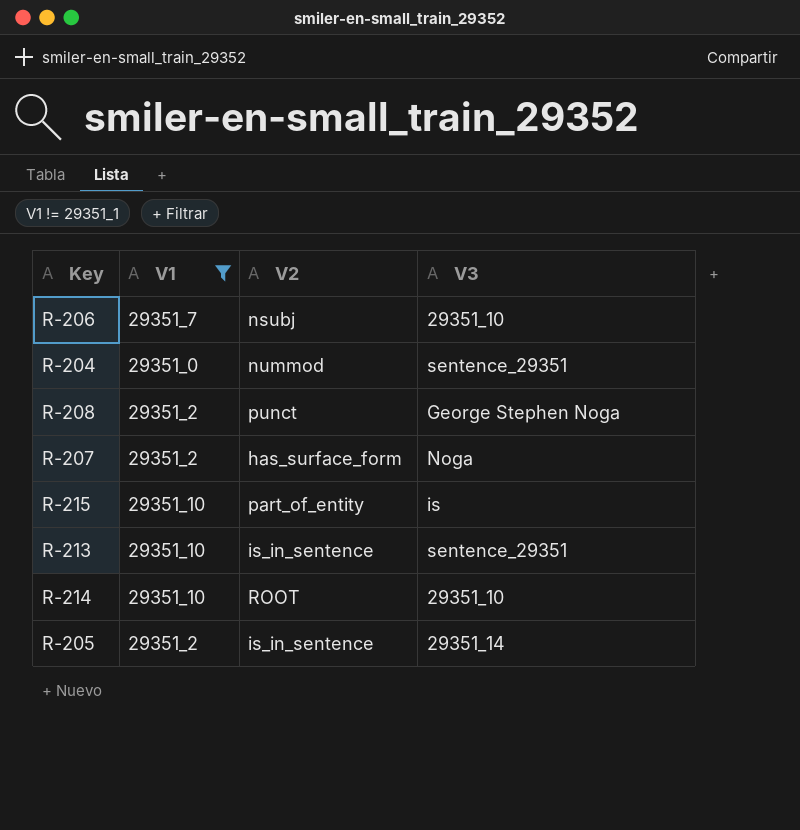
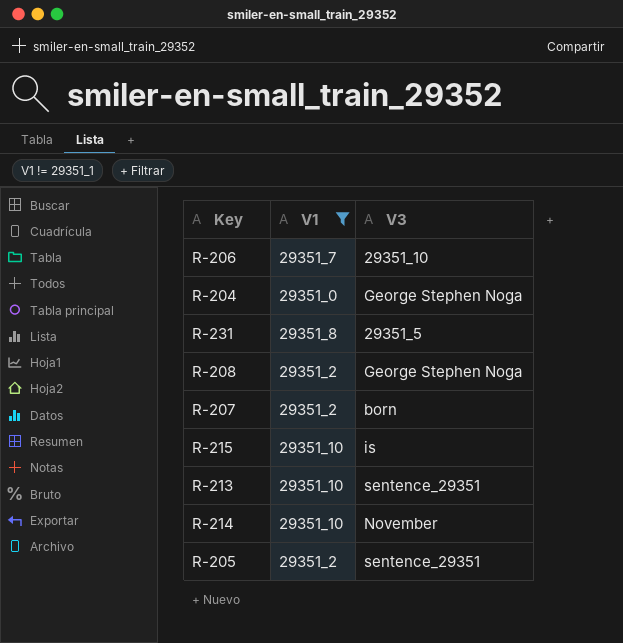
column V2 | position: 3 -> none
R-204 | V3: sentence_29351 -> George Stephen Noga
row R-231: none -> 29351_8 | 29351_5
R-207 | V3: Noga -> born
R-214 | V3: 29351_10 -> November
R-205 | V3: 29351_14 -> sentence_29351

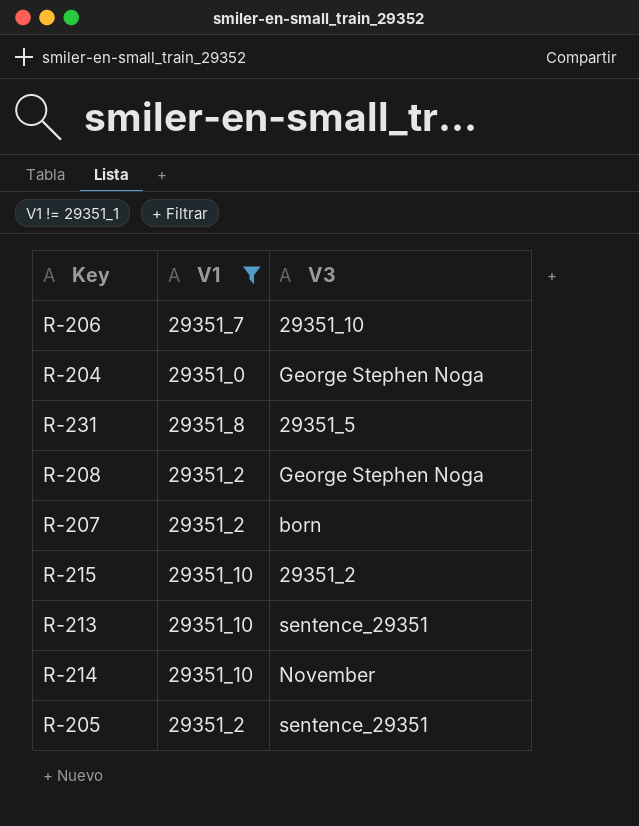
R-215 | V3: is -> 29351_2

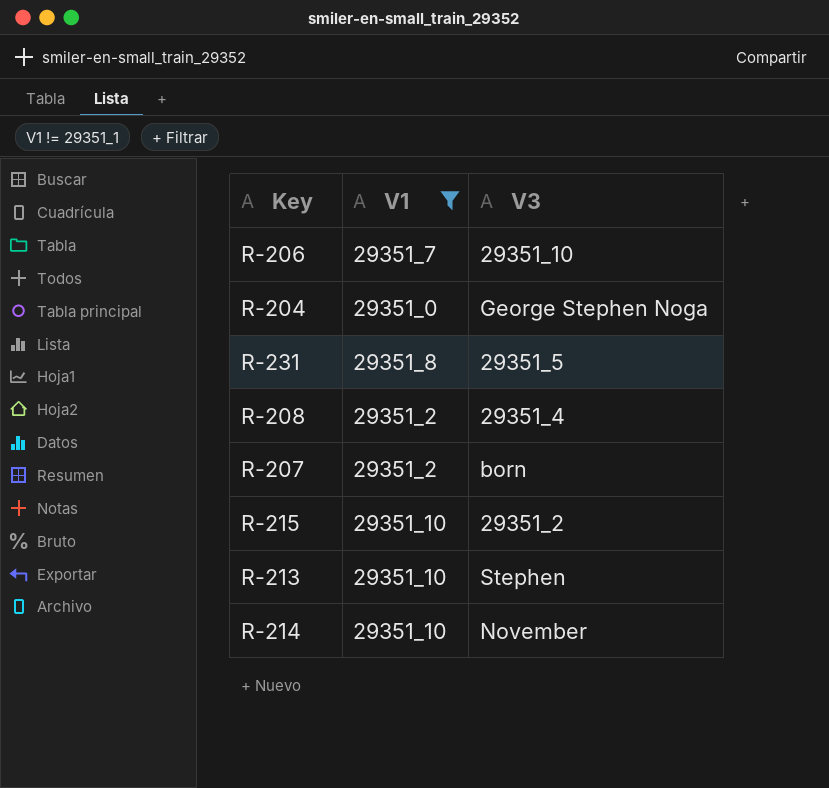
row R-205: 29351_2 | sentence_29351 -> none
R-208 | V3: George Stephen Noga -> 29351_4
R-213 | V3: sentence_29351 -> Stephen

